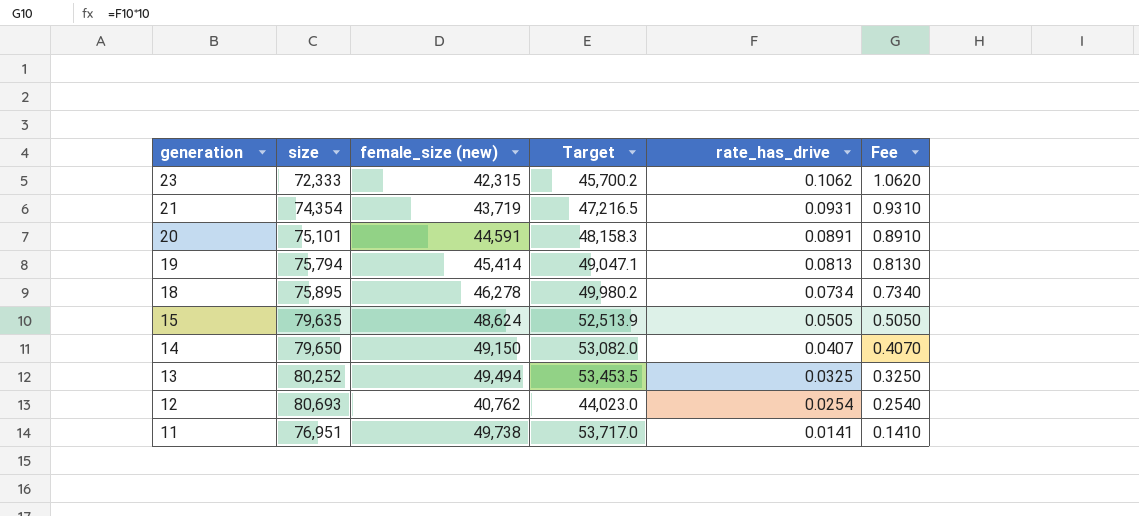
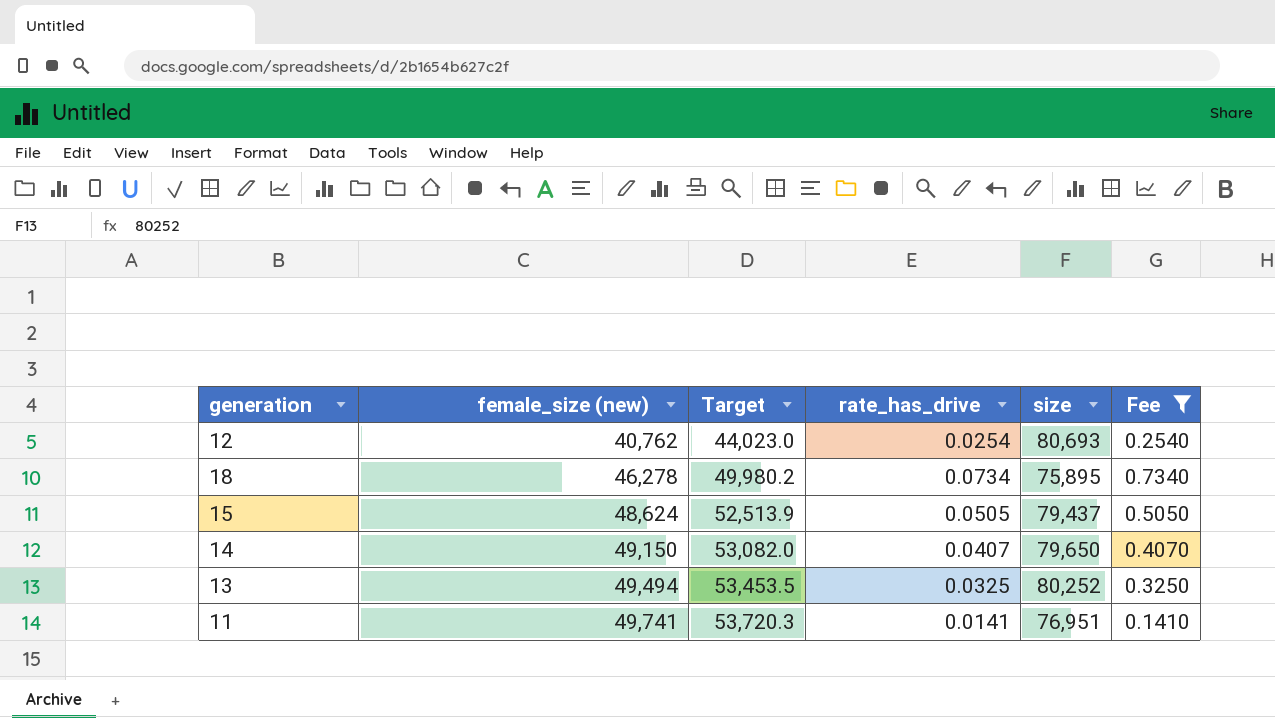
filter: none -> Fee <= 0.7340
row order: generation descending -> female_size (new) ascending
column size | position: 2 -> 5
15 | size: 79,635 -> 79,437
11 | female_size (new): 49,738 -> 49,741
11 | Target: 53,717.0 -> 53,720.3

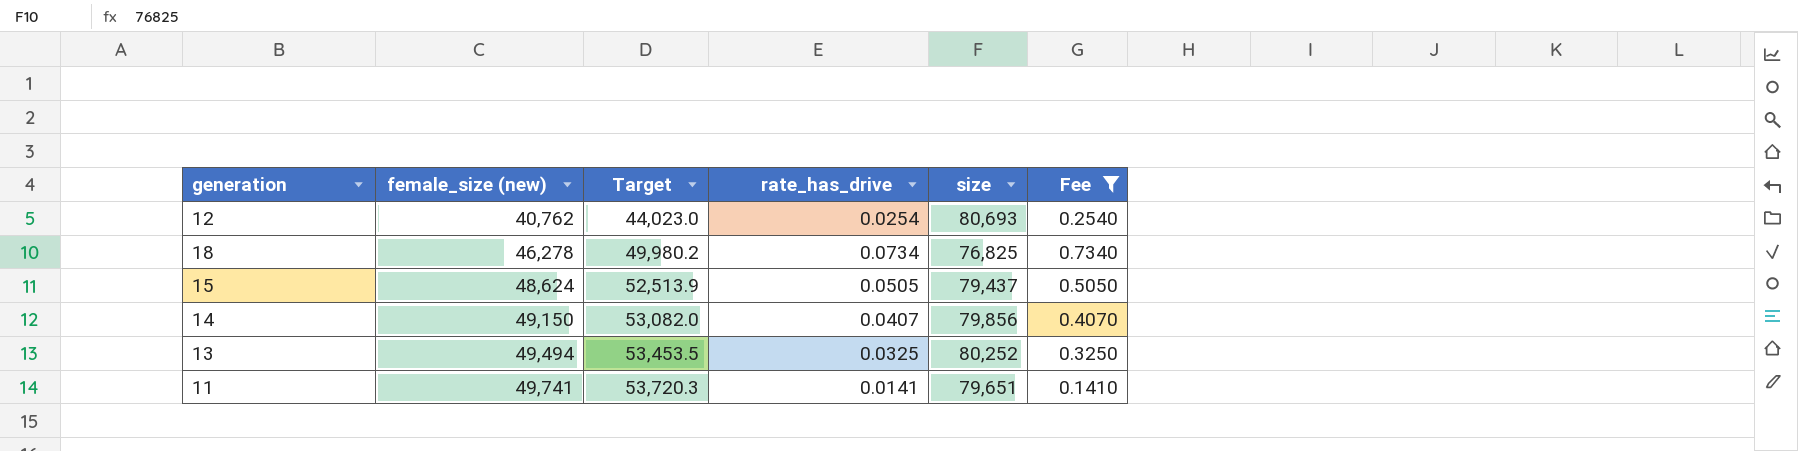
18 | size: 75,895 -> 76,825
14 | size: 79,650 -> 79,856
11 | size: 76,951 -> 79,651

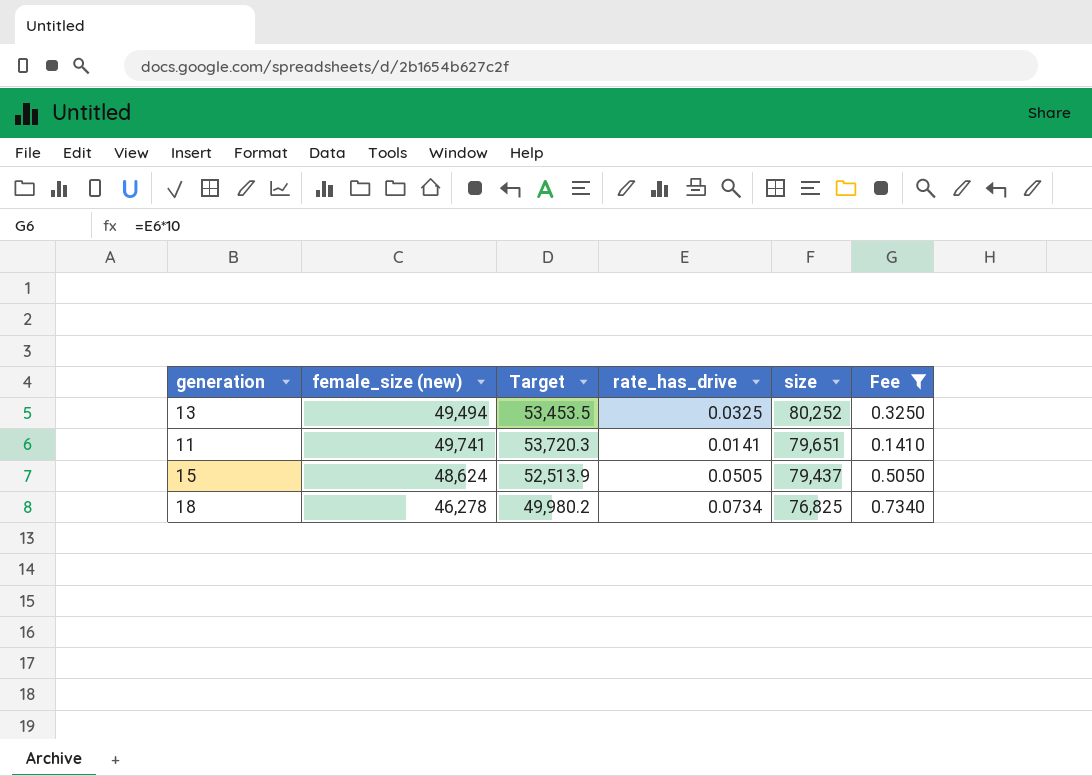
row order: female_size (new) ascending -> size descending
row 12: 40,762 | 44,023.0 | 0.0254 | 80,693 | 0.2540 -> none
row 14: 49,150 | 53,082.0 | 0.0407 | 79,856 | 0.4070 -> none

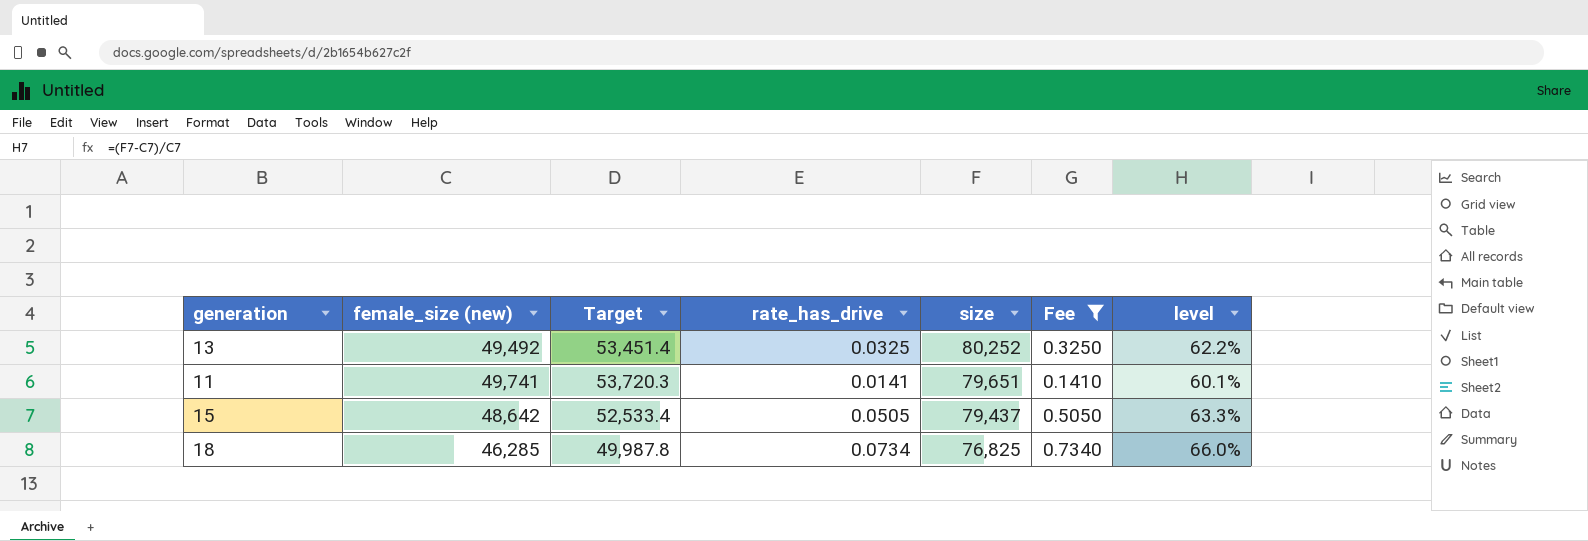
column level | formula: none -> ([size] - [female_size (new)]) / [female_size (new)]
13 | female_size (new): 49,494 -> 49,492
13 | Target: 53,453.5 -> 53,451.4
15 | female_size (new): 48,624 -> 48,642
15 | Target: 52,513.9 -> 52,533.4
18 | female_size (new): 46,278 -> 46,285
18 | Target: 49,980.2 -> 49,987.8

